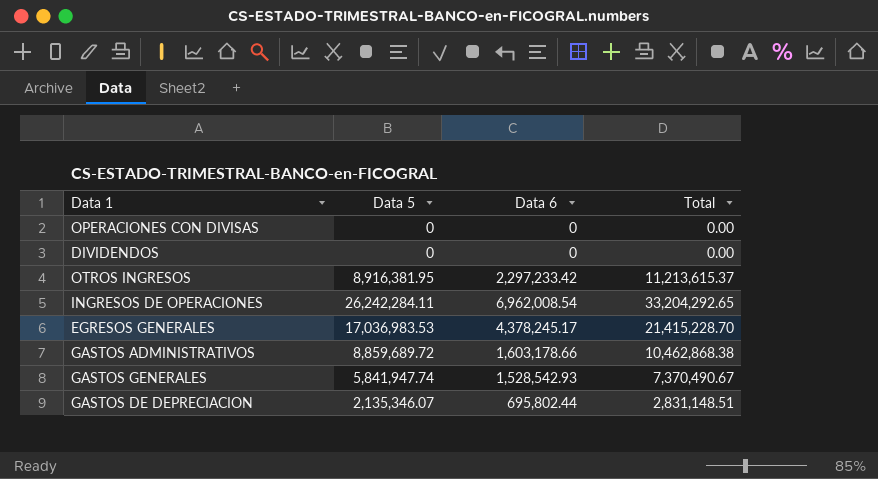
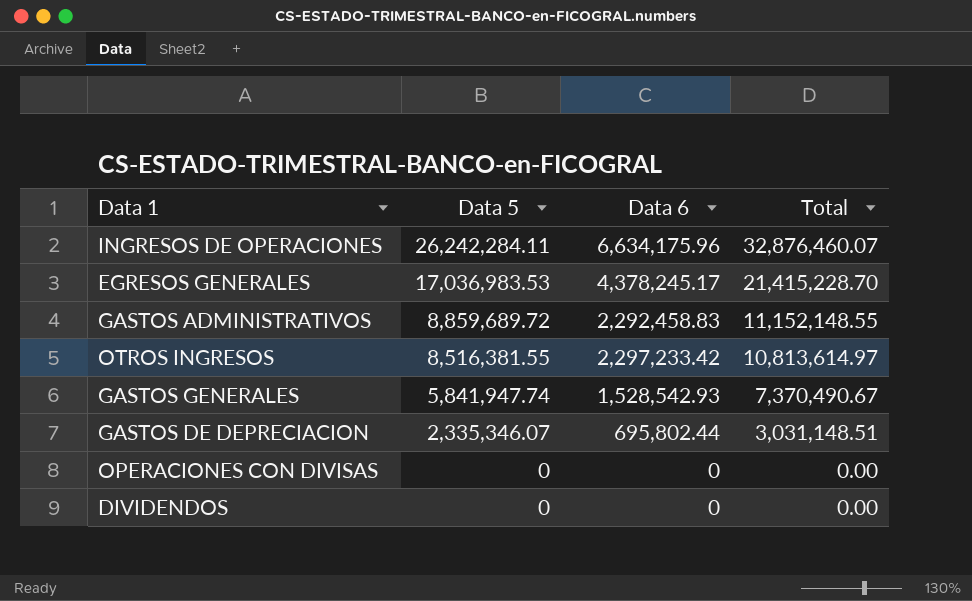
row order: none -> Data 5 descending
INGRESOS DE OPERACIONES | Data 6: 6,962,008.54 -> 6,634,175.96
INGRESOS DE OPERACIONES | Total: 33,204,292.65 -> 32,876,460.07
GASTOS ADMINISTRATIVOS | Data 6: 1,603,178.66 -> 2,292,458.83
GASTOS ADMINISTRATIVOS | Total: 10,462,868.38 -> 11,152,148.55
OTROS INGRESOS | Data 5: 8,916,381.95 -> 8,516,381.55
OTROS INGRESOS | Total: 11,213,615.37 -> 10,813,614.97
GASTOS DE DEPRECIACION | Data 5: 2,135,346.07 -> 2,335,346.07
GASTOS DE DEPRECIACION | Total: 2,831,148.51 -> 3,031,148.51

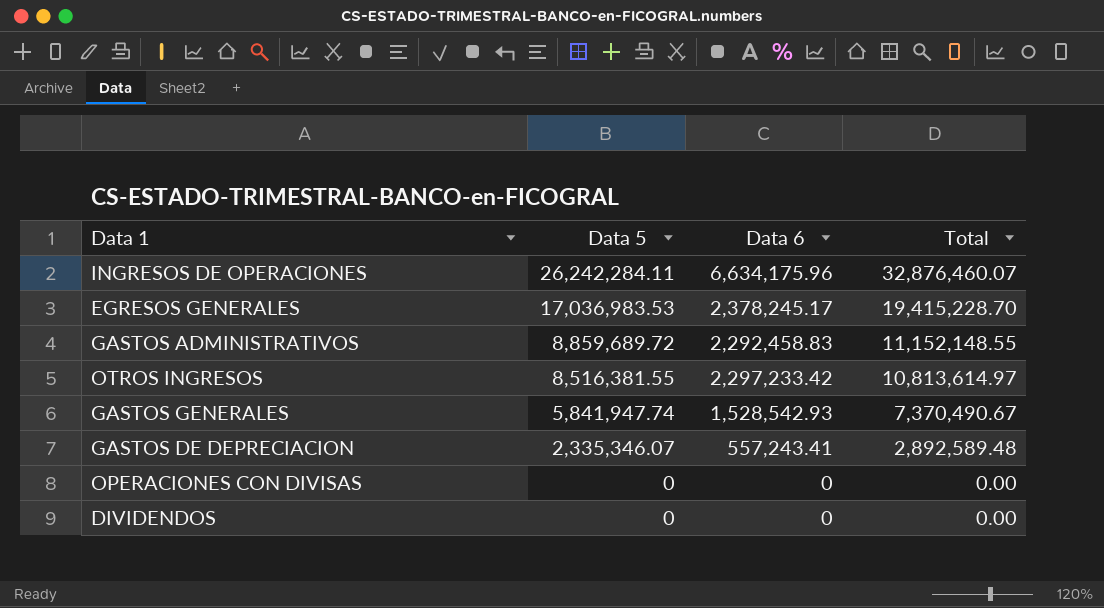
EGRESOS GENERALES | Data 6: 4,378,245.17 -> 2,378,245.17
EGRESOS GENERALES | Total: 21,415,228.70 -> 19,415,228.70
GASTOS DE DEPRECIACION | Data 6: 695,802.44 -> 557,243.41
GASTOS DE DEPRECIACION | Total: 3,031,148.51 -> 2,892,589.48

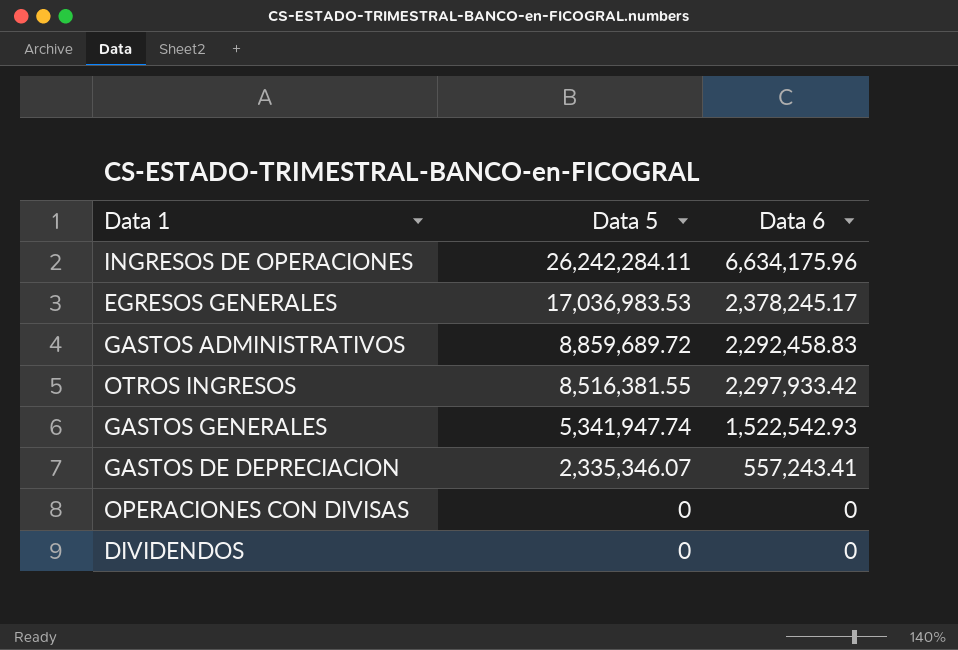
column Total | formula: [Data 5] + [Data 6] -> none
OTROS INGRESOS | Data 6: 2,297,233.42 -> 2,297,933.42
GASTOS GENERALES | Data 5: 5,841,947.74 -> 5,341,947.74
GASTOS GENERALES | Data 6: 1,528,542.93 -> 1,522,542.93

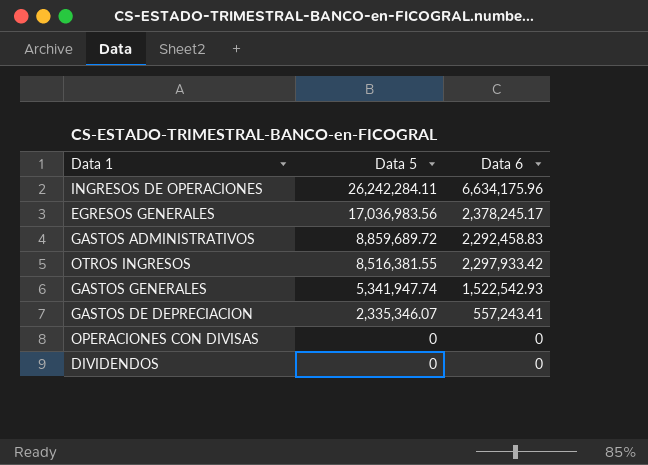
EGRESOS GENERALES | Data 5: 17,036,983.53 -> 17,036,983.56

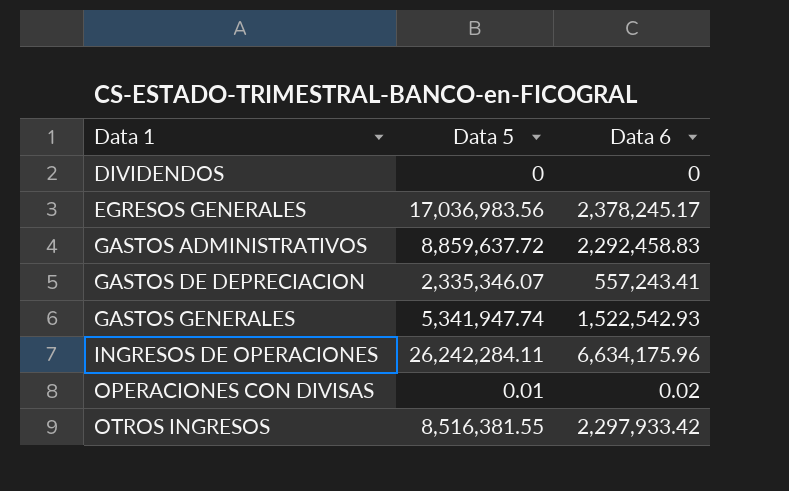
row order: Data 5 descending -> Data 1 ascending
GASTOS ADMINISTRATIVOS | Data 5: 8,859,689.72 -> 8,859,637.72
OPERACIONES CON DIVISAS | Data 5: 0 -> 0.01
OPERACIONES CON DIVISAS | Data 6: 0 -> 0.02

